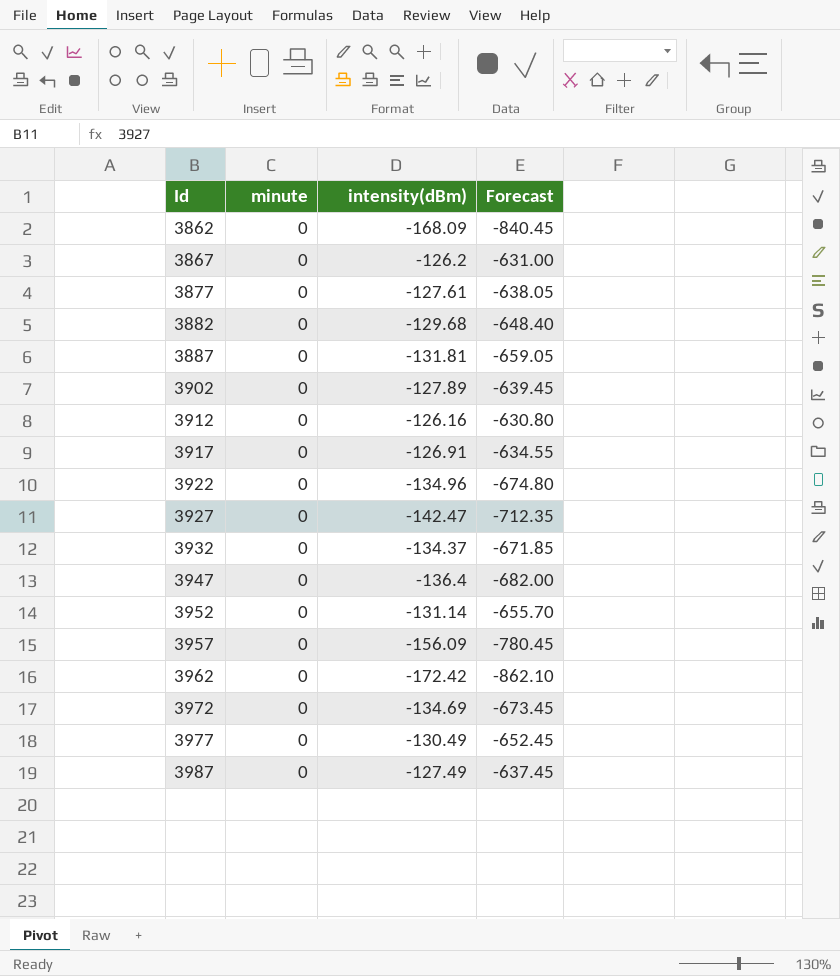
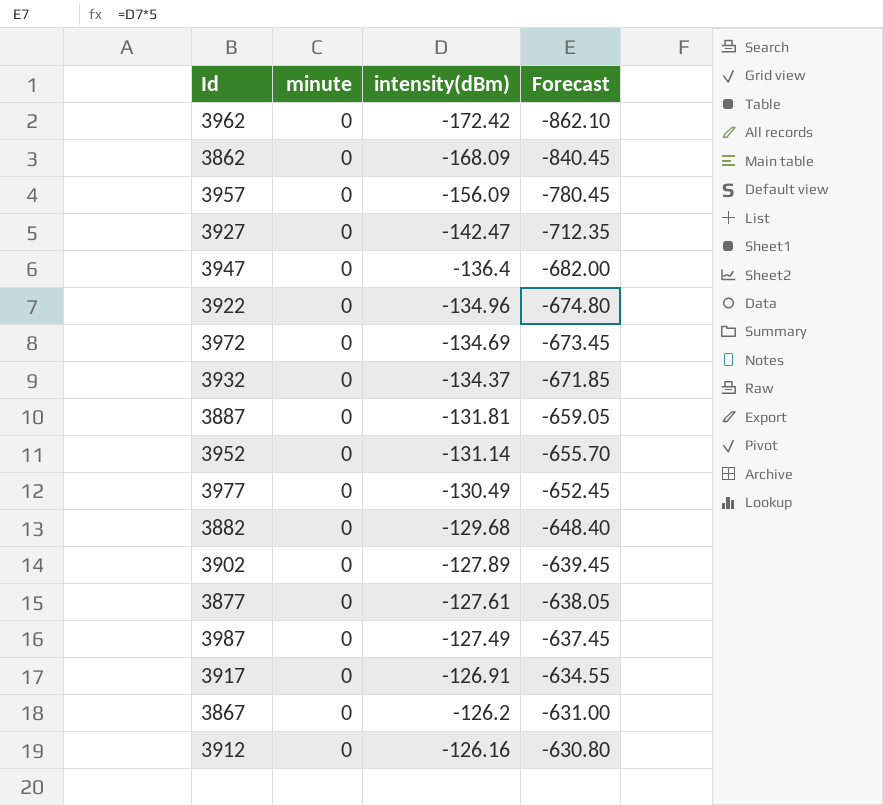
row order: Id ascending -> intensity(dBm) ascending

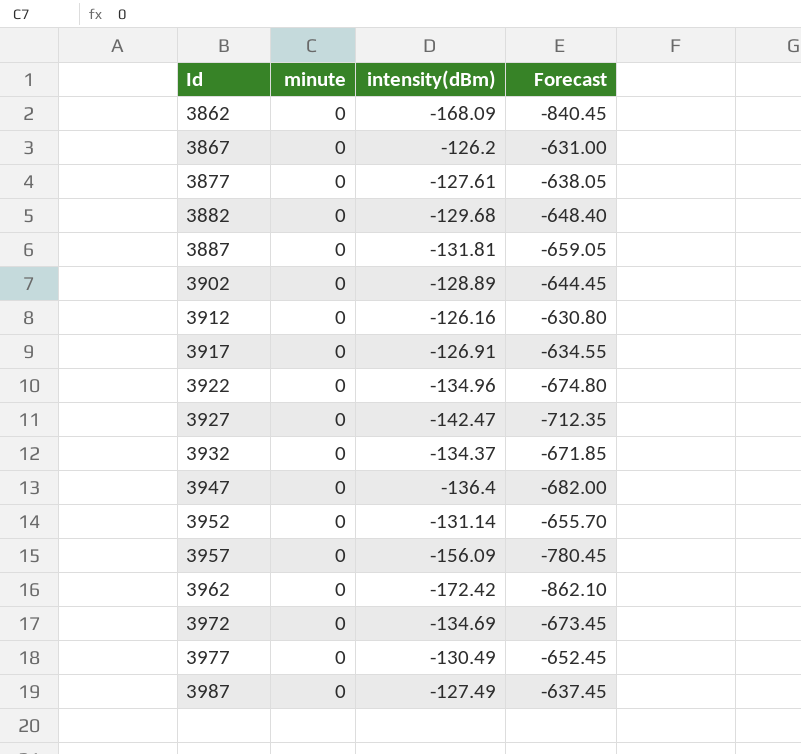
row order: intensity(dBm) ascending -> Id ascending
3902 | intensity(dBm): -127.89 -> -128.89
3902 | Forecast: -639.45 -> -644.45

